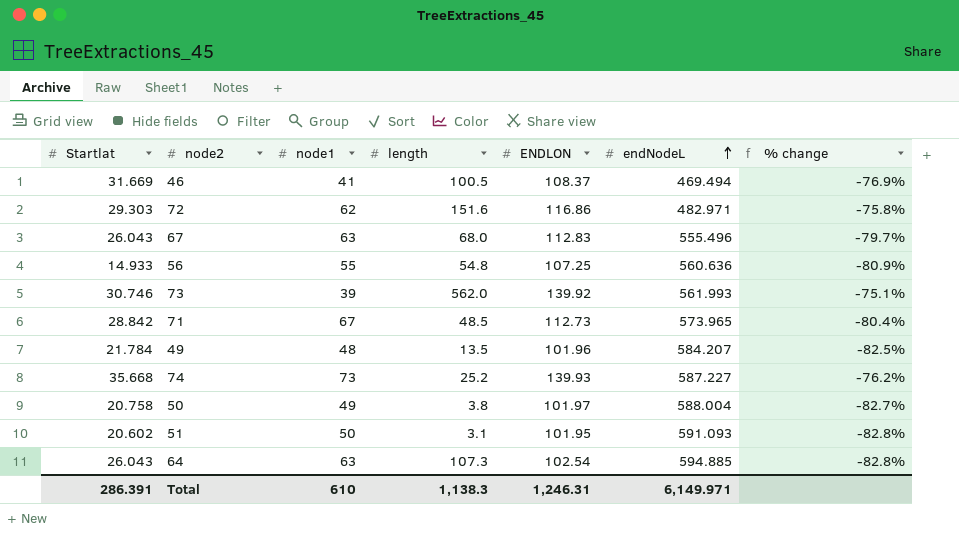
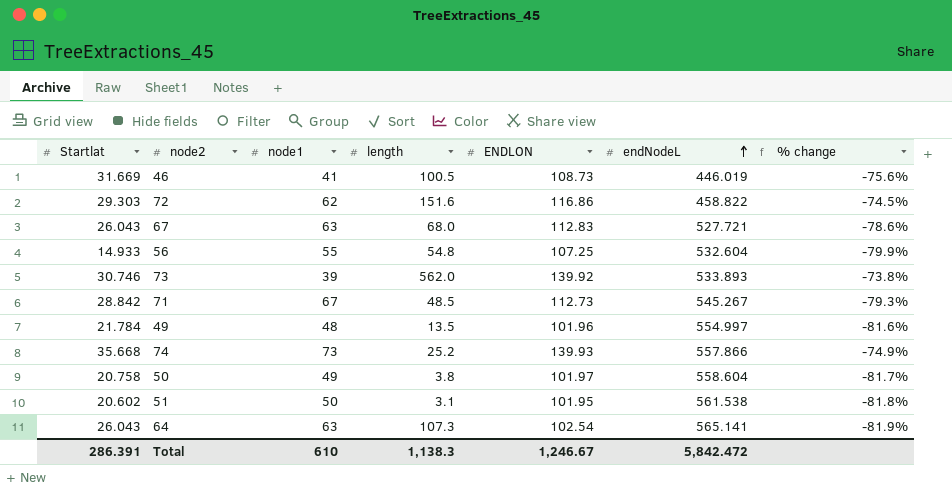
46 | ENDLON: 108.37 -> 108.73
46 | endNodeL: 469.494 -> 446.019
46 | % change: -76.9% -> -75.6%
72 | endNodeL: 482.971 -> 458.822
72 | % change: -75.8% -> -74.5%
67 | endNodeL: 555.496 -> 527.721
67 | % change: -79.7% -> -78.6%
56 | endNodeL: 560.636 -> 532.604
56 | % change: -80.9% -> -79.9%
73 | endNodeL: 561.993 -> 533.893
73 | % change: -75.1% -> -73.8%
71 | endNodeL: 573.965 -> 545.267
71 | % change: -80.4% -> -79.3%
49 | endNodeL: 584.207 -> 554.997
49 | % change: -82.5% -> -81.6%
74 | endNodeL: 587.227 -> 557.866
74 | % change: -76.2% -> -74.9%
50 | endNodeL: 588.004 -> 558.604
50 | % change: -82.7% -> -81.7%
51 | endNodeL: 591.093 -> 561.538
51 | % change: -82.8% -> -81.8%
64 | endNodeL: 594.885 -> 565.141
64 | % change: -82.8% -> -81.9%
Total | ENDLON: 1,246.31 -> 1,246.67
Total | endNodeL: 6,149.971 -> 5,842.472

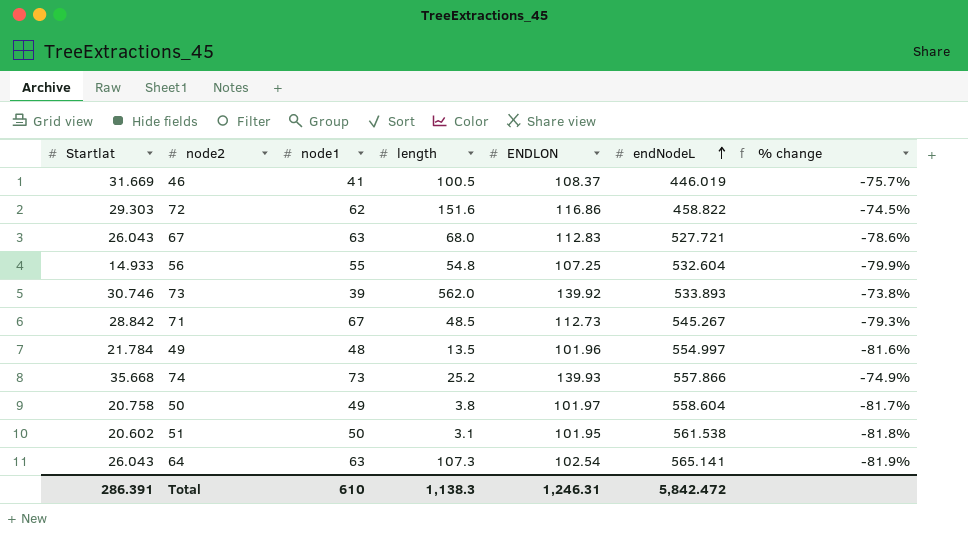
46 | ENDLON: 108.73 -> 108.37
46 | % change: -75.6% -> -75.7%
Total | ENDLON: 1,246.67 -> 1,246.31

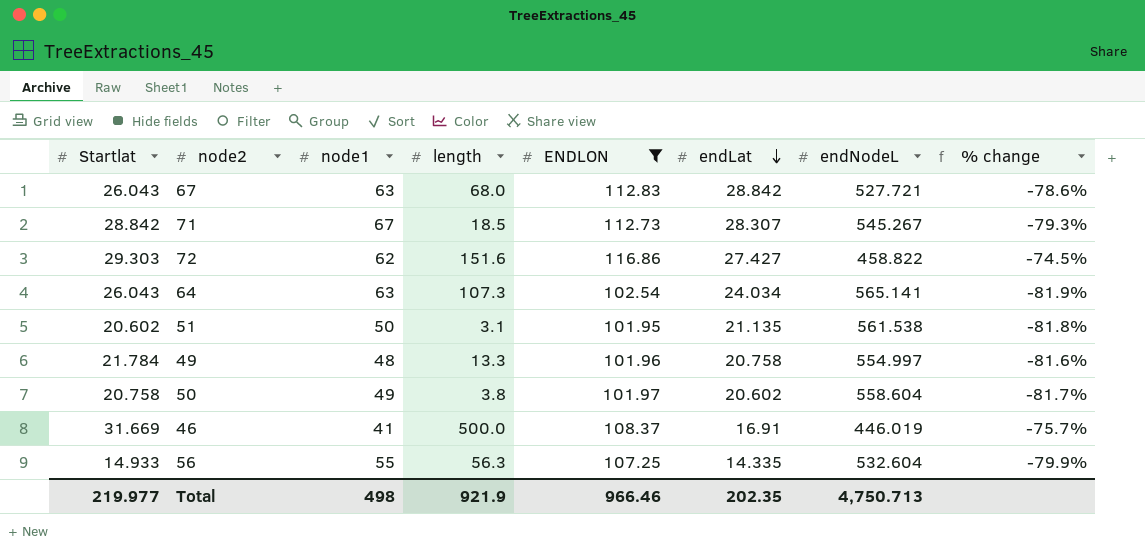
filter: none -> ENDLON <= 116.86
row order: endNodeL ascending -> endLat descending
column endLat | position: none -> 6
71 | length: 48.5 -> 18.5
49 | length: 13.5 -> 13.3
46 | length: 100.5 -> 500.0
56 | length: 54.8 -> 56.3
Total | Startlat: 286.391 -> 219.977
Total | node1: 610 -> 498
Total | length: 1,138.3 -> 921.9
Total | ENDLON: 1,246.31 -> 966.46
Total | endNodeL: 5,842.472 -> 4,750.713

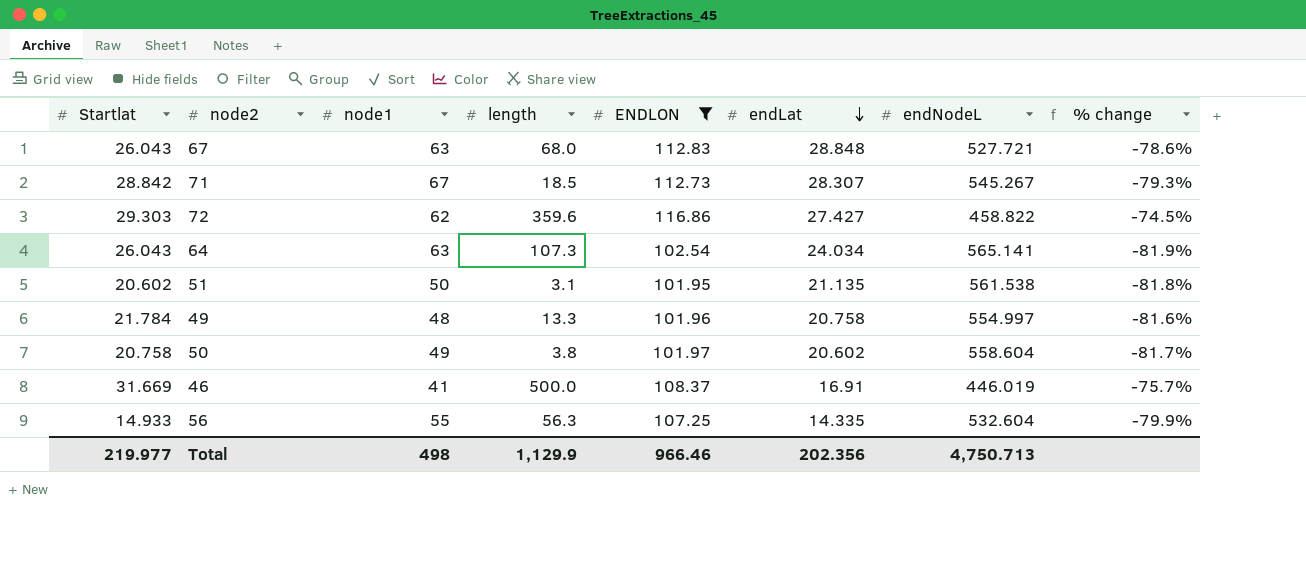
67 | endLat: 28.842 -> 28.848
72 | length: 151.6 -> 359.6
Total | length: 921.9 -> 1,129.9
Total | endLat: 202.35 -> 202.356

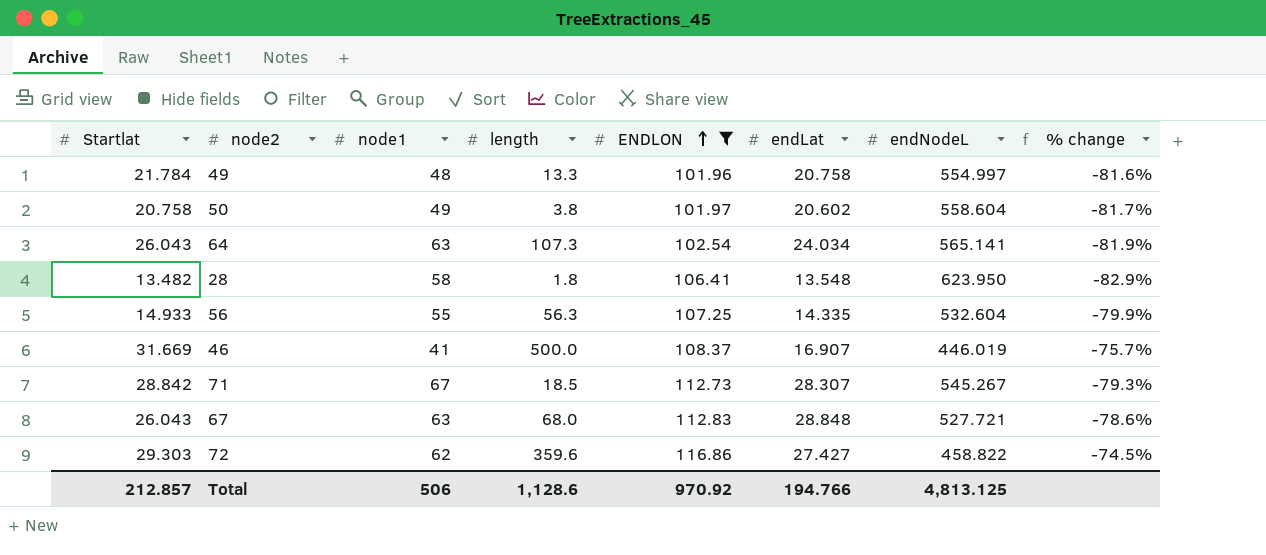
row order: endLat descending -> ENDLON ascending
row 51: 20.602 | 50 | 3.1 | 101.95 | 21.135 | 561.538 | -81.8% -> none
row 28: none -> 13.482 | 58 | 1.8 | 106.41 | 13.548 | 623.950 | -82.9%
46 | endLat: 16.91 -> 16.907
Total | Startlat: 219.977 -> 212.857
Total | node1: 498 -> 506
Total | length: 1,129.9 -> 1,128.6
Total | ENDLON: 966.46 -> 970.92
Total | endLat: 202.356 -> 194.766
Total | endNodeL: 4,750.713 -> 4,813.125

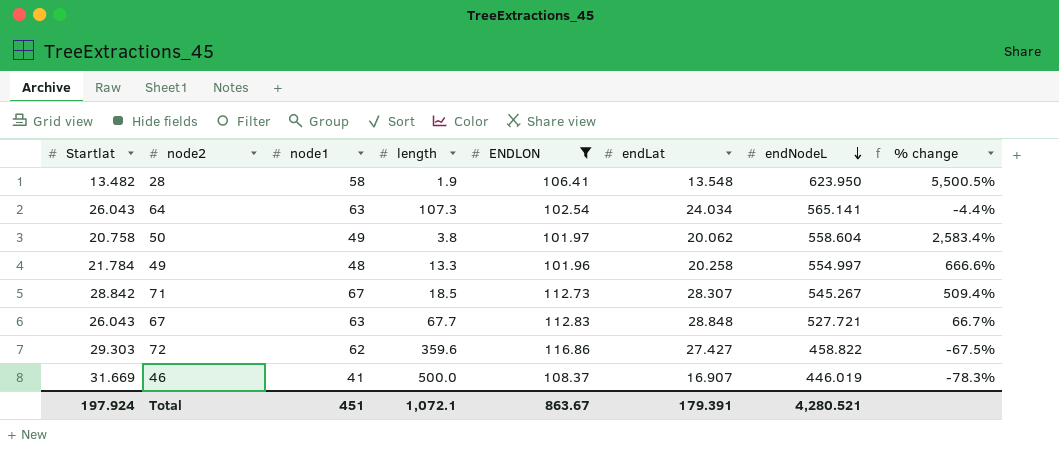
row order: ENDLON ascending -> endNodeL descending
column % change | formula: ([ENDLON] - [endNodeL]) / [endNodeL] -> ([ENDLON] - [length]) / [length]
row 56: 14.933 | 55 | 56.3 | 107.25 | 14.335 | 532.604 | -79.9% -> none
28 | length: 1.8 -> 1.9
50 | endLat: 20.602 -> 20.062
49 | endLat: 20.758 -> 20.258
67 | length: 68.0 -> 67.7
Total | Startlat: 212.857 -> 197.924
Total | node1: 506 -> 451
Total | length: 1,128.6 -> 1,072.1
Total | ENDLON: 970.92 -> 863.67
Total | endLat: 194.766 -> 179.391
Total | endNodeL: 4,813.125 -> 4,280.521

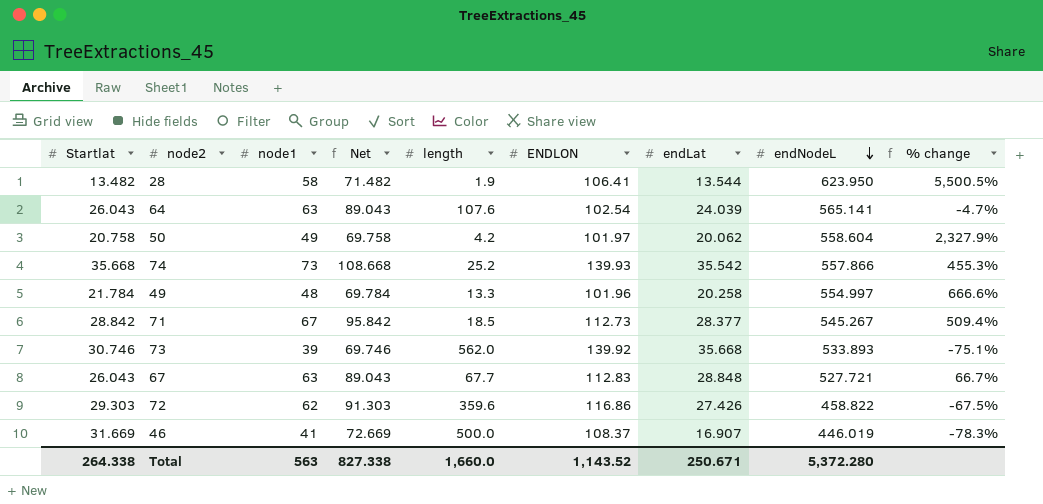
filter: ENDLON <= 116.86 -> none
column Net | formula: none -> [Startlat] + [node1]
28 | endLat: 13.548 -> 13.544
64 | length: 107.3 -> 107.6
64 | endLat: 24.034 -> 24.039
64 | % change: -4.4% -> -4.7%
50 | length: 3.8 -> 4.2
50 | % change: 2,583.4% -> 2,327.9%
71 | endLat: 28.307 -> 28.377
72 | endLat: 27.427 -> 27.426
Total | Startlat: 197.924 -> 264.338
Total | node1: 451 -> 563
Total | length: 1,072.1 -> 1,660.0
Total | ENDLON: 863.67 -> 1,143.52
Total | endLat: 179.391 -> 250.671
Total | endNodeL: 4,280.521 -> 5,372.280

